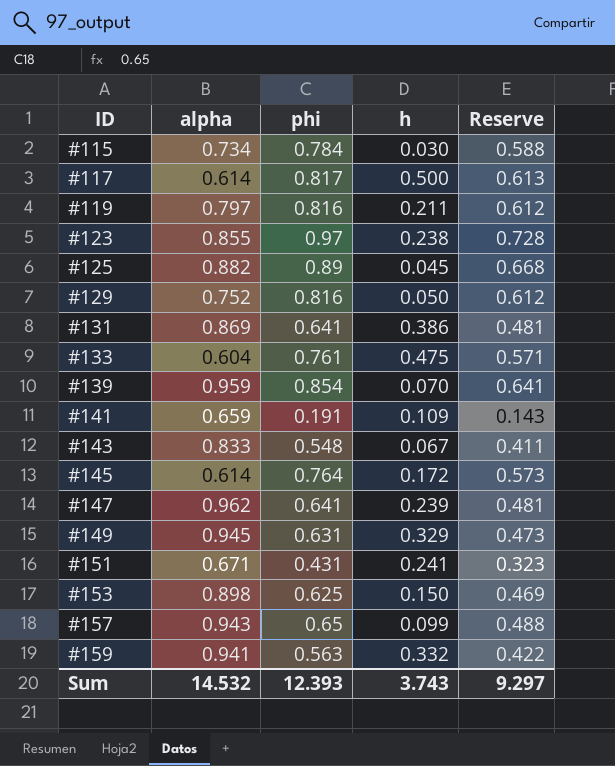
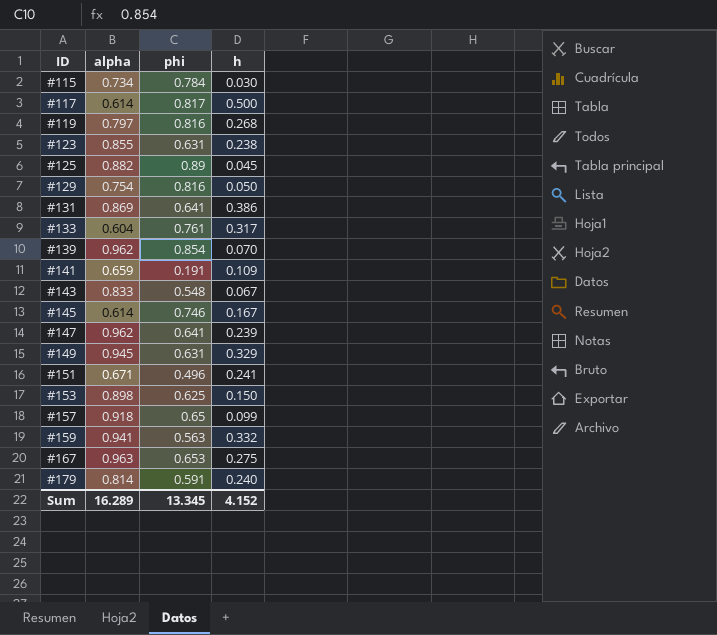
column Reserve | formula: [phi] * 0.75 -> none
#119 | h: 0.211 -> 0.268
#123 | phi: 0.97 -> 0.631
#129 | alpha: 0.752 -> 0.754
#133 | h: 0.475 -> 0.317
#139 | alpha: 0.959 -> 0.962
#145 | phi: 0.764 -> 0.746
#145 | h: 0.172 -> 0.167
#151 | phi: 0.431 -> 0.496
#157 | alpha: 0.943 -> 0.918
row #167: none -> 0.963 | 0.653 | 0.275
row #179: none -> 0.814 | 0.591 | 0.240
Sum | alpha: 14.532 -> 16.289
Sum | phi: 12.393 -> 13.345
Sum | h: 3.743 -> 4.152

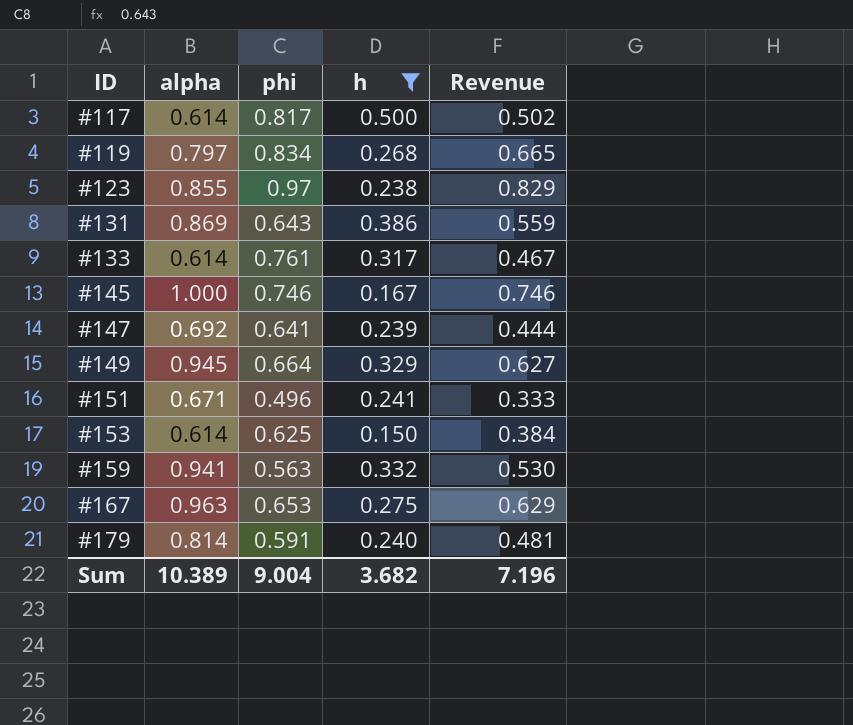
filter: none -> h >= 0.150
column Revenue | formula: none -> [alpha] * [phi]
#119 | phi: 0.816 -> 0.834
#123 | phi: 0.631 -> 0.97
#131 | phi: 0.641 -> 0.643
#133 | alpha: 0.604 -> 0.614
#145 | alpha: 0.614 -> 1.000
#147 | alpha: 0.962 -> 0.692
#149 | phi: 0.631 -> 0.664
#153 | alpha: 0.898 -> 0.614
Sum | alpha: 16.289 -> 10.389
Sum | phi: 13.345 -> 9.004
Sum | h: 4.152 -> 3.682

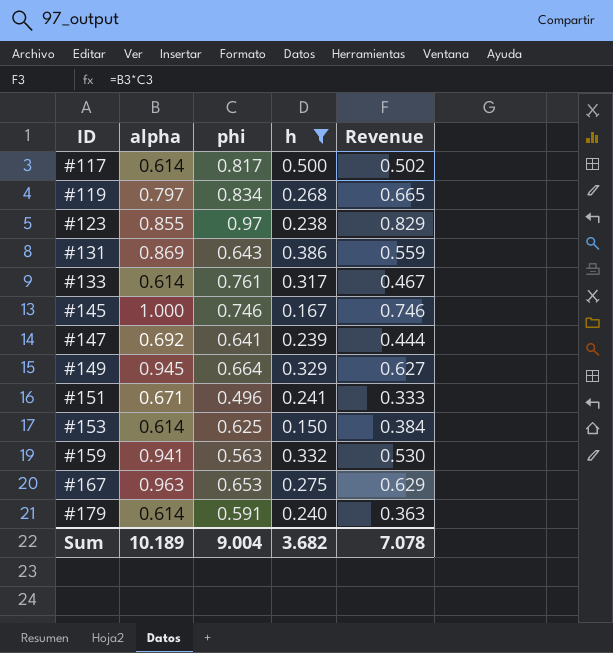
#179 | alpha: 0.814 -> 0.614
#179 | Revenue: 0.481 -> 0.363
Sum | alpha: 10.389 -> 10.189
Sum | Revenue: 7.196 -> 7.078

